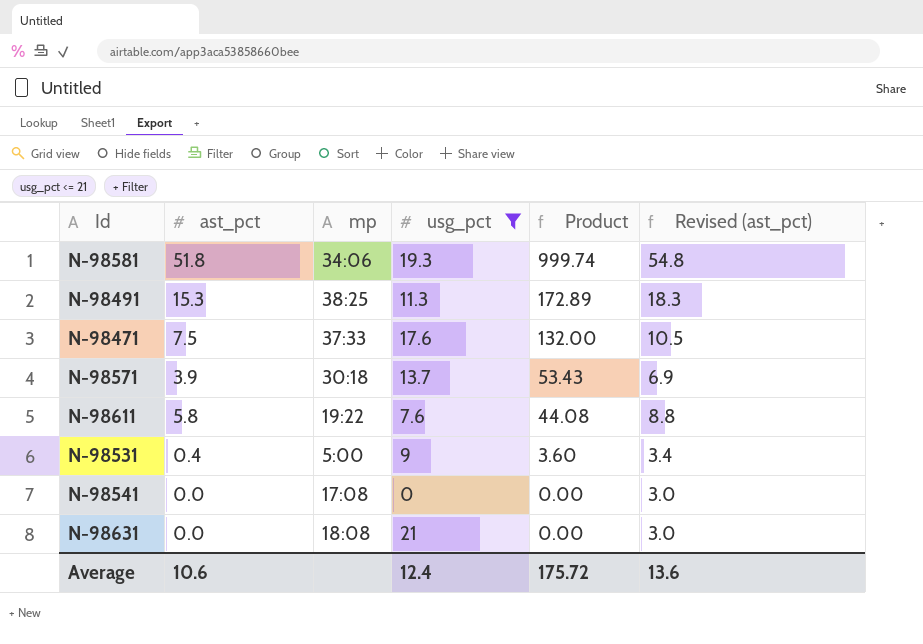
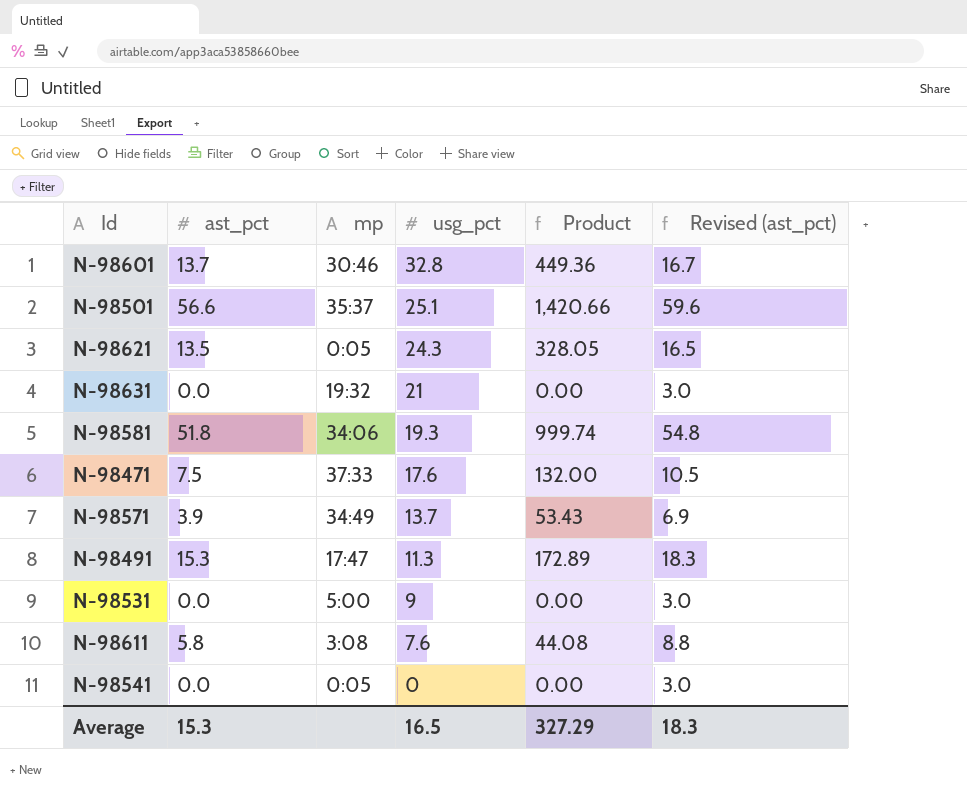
filter: usg_pct <= 21 -> none
row order: Product descending -> usg_pct descending
N-98631 | mp: 18:08 -> 19:32
N-98571 | mp: 30:18 -> 34:49
N-98491 | mp: 38:25 -> 17:47
N-98531 | ast_pct: 0.4 -> 0.0
N-98531 | Product: 3.60 -> 0.00
N-98531 | Revised (ast_pct): 3.4 -> 3.0
N-98611 | mp: 19:22 -> 3:08
N-98541 | mp: 17:08 -> 0:05
Average | ast_pct: 10.6 -> 15.3
Average | usg_pct: 12.4 -> 16.5
Average | Product: 175.72 -> 327.29
Average | Revised (ast_pct): 13.6 -> 18.3

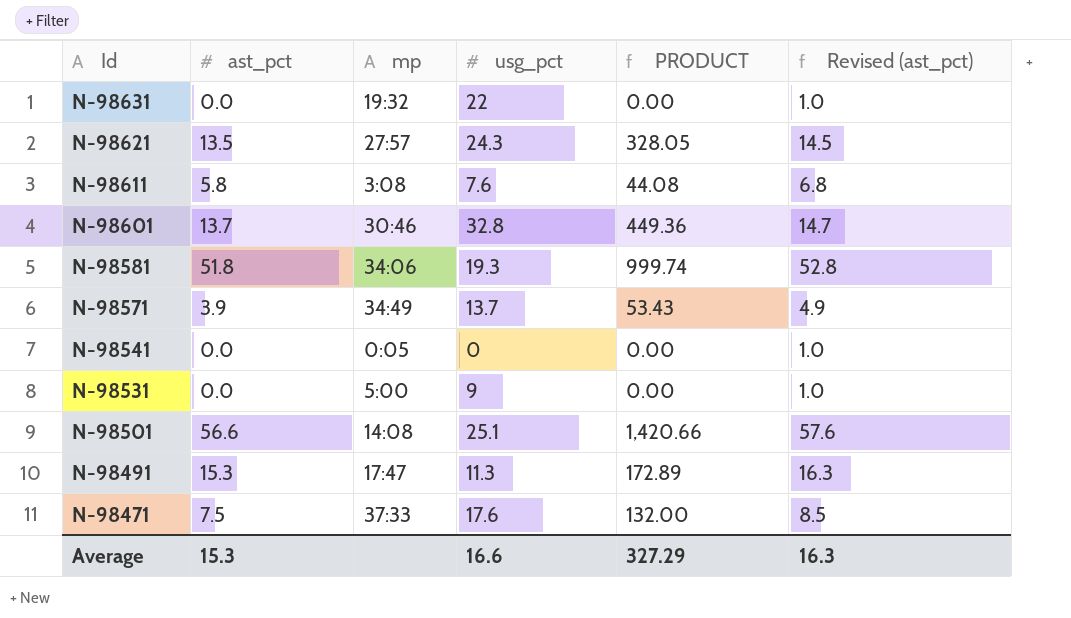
row order: usg_pct descending -> Id descending
column name: Product -> PRODUCT
column Revised (ast_pct) | formula: [ast_pct] + 3 -> [ast_pct] + 1
N-98631 | usg_pct: 21 -> 22
N-98621 | mp: 0:05 -> 27:57
N-98501 | mp: 35:37 -> 14:08
Average | usg_pct: 16.5 -> 16.6
Average | Revised (ast_pct): 18.3 -> 16.3

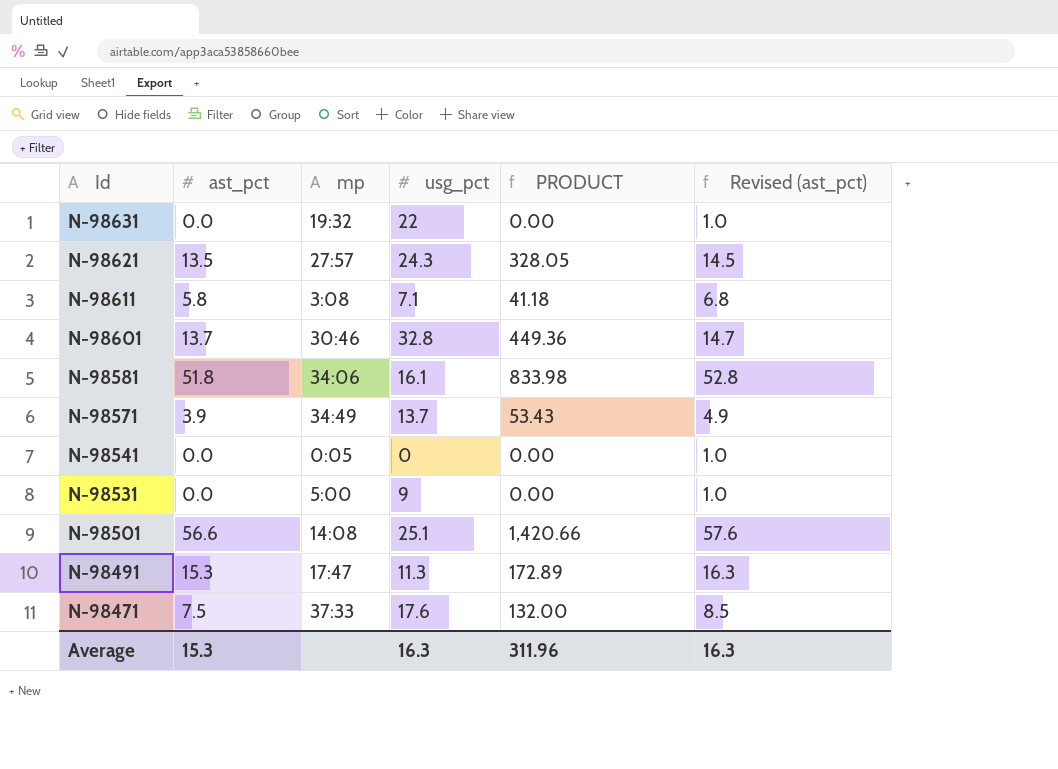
N-98611 | usg_pct: 7.6 -> 7.1
N-98611 | PRODUCT: 44.08 -> 41.18
N-98581 | usg_pct: 19.3 -> 16.1
N-98581 | PRODUCT: 999.74 -> 833.98
Average | usg_pct: 16.6 -> 16.3
Average | PRODUCT: 327.29 -> 311.96

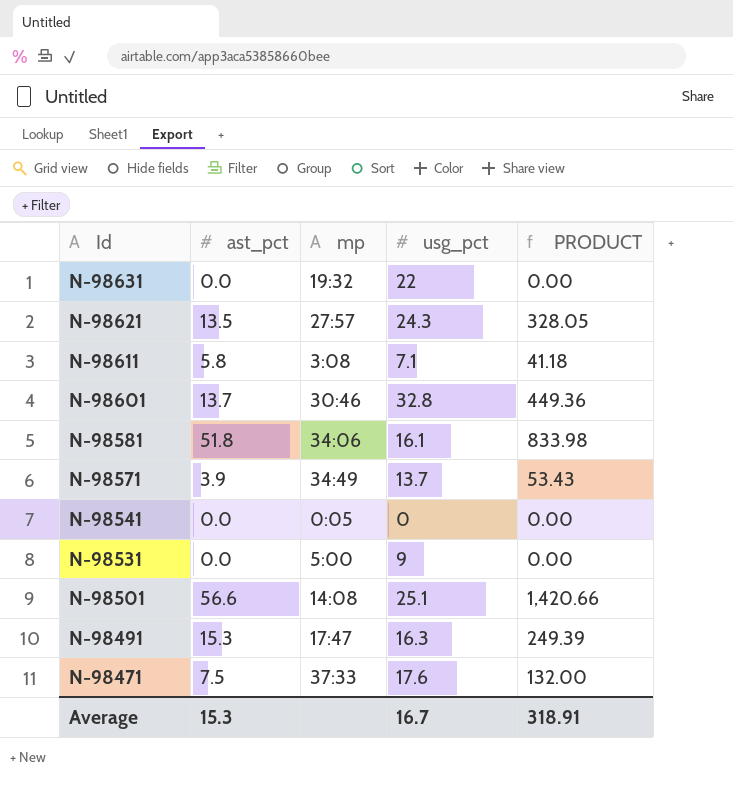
column Revised (ast_pct) | formula: [ast_pct] + 1 -> none
N-98491 | usg_pct: 11.3 -> 16.3
N-98491 | PRODUCT: 172.89 -> 249.39
Average | usg_pct: 16.3 -> 16.7
Average | PRODUCT: 311.96 -> 318.91

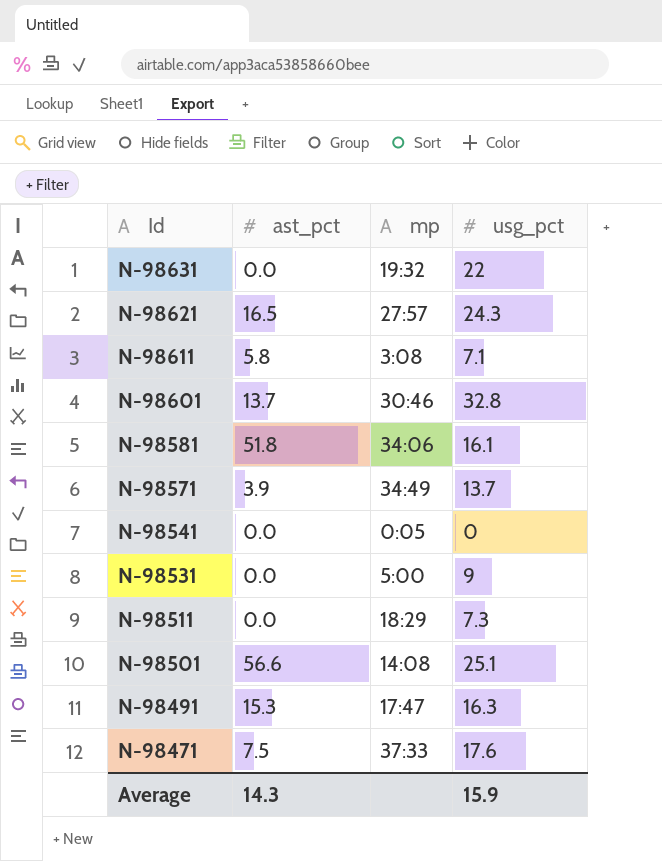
column PRODUCT | formula: [ast_pct] * [usg_pct] -> none
N-98621 | ast_pct: 13.5 -> 16.5
row N-98511: none -> 0.0 | 18:29 | 7.3
Average | ast_pct: 15.3 -> 14.3
Average | usg_pct: 16.7 -> 15.9

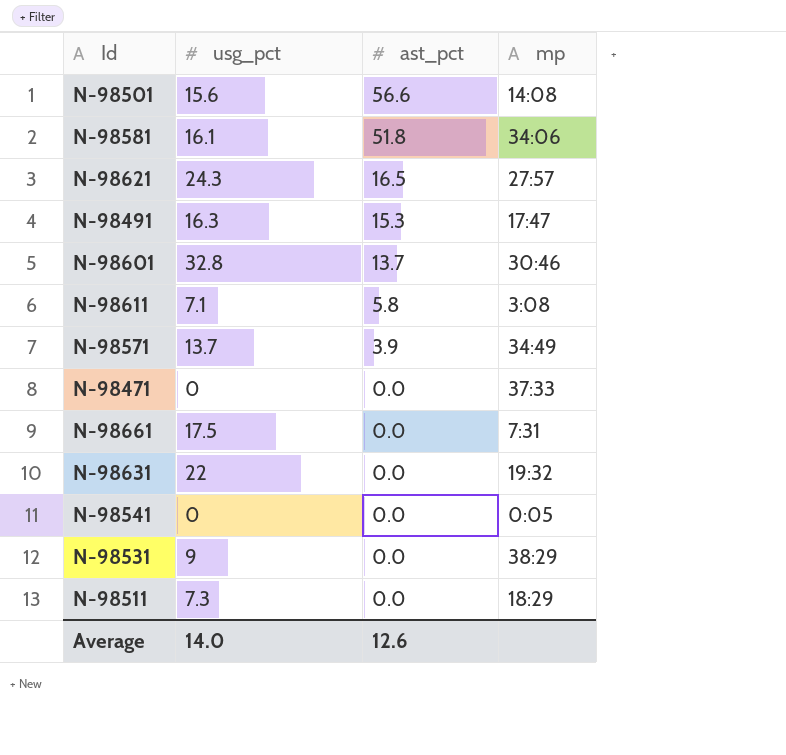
row order: Id descending -> ast_pct descending
column usg_pct | position: 4 -> 2
N-98501 | usg_pct: 25.1 -> 15.6
N-98471 | usg_pct: 17.6 -> 0
N-98471 | ast_pct: 7.5 -> 0.0
row N-98661: none -> 17.5 | 0.0 | 7:31
N-98531 | mp: 5:00 -> 38:29
Average | usg_pct: 15.9 -> 14.0
Average | ast_pct: 14.3 -> 12.6

